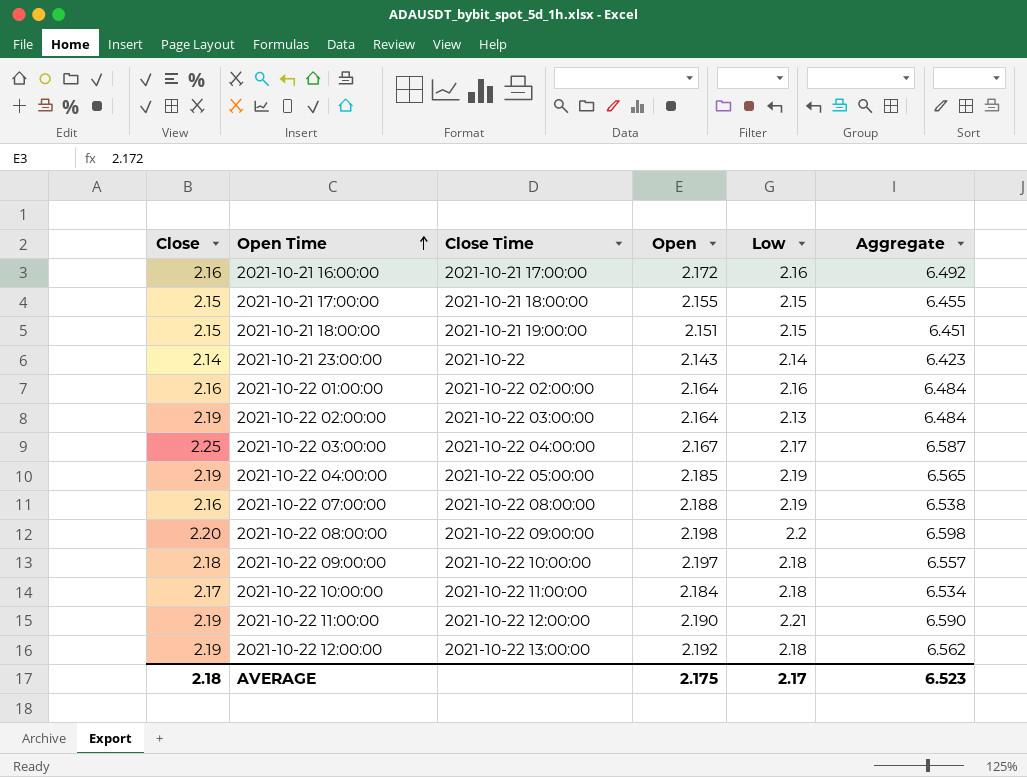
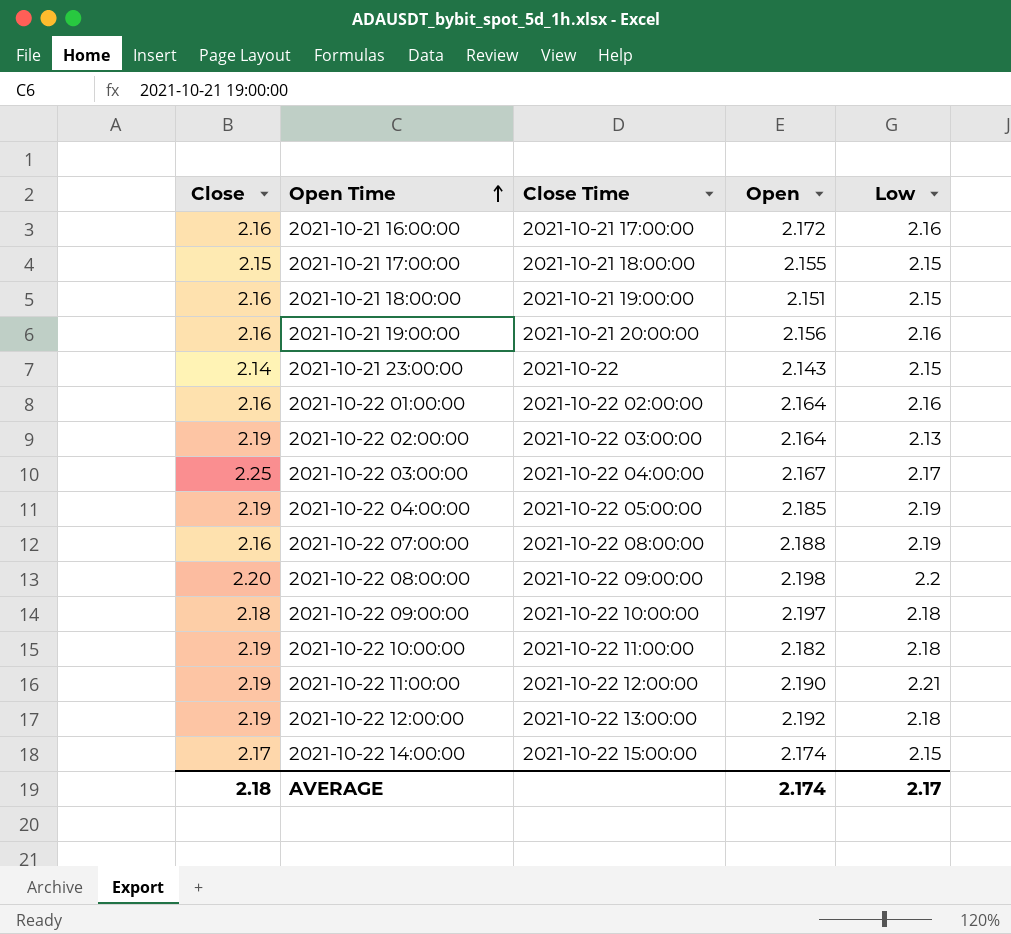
column Aggregate | formula: [Close] + [Open] + [Low] -> none
2021-10-21 18:00:00 | Close: 2.15 -> 2.16
row 2021-10-21 19:00:00: none -> 2.16 | 2021-10-21 20:00:00 | 2.156 | 2.16
2021-10-21 23:00:00 | Low: 2.14 -> 2.15
2021-10-22 10:00:00 | Close: 2.17 -> 2.19
2021-10-22 10:00:00 | Open: 2.184 -> 2.182
row 2021-10-22 14:00:00: none -> 2.17 | 2021-10-22 15:00:00 | 2.174 | 2.15
AVERAGE | Open: 2.175 -> 2.174

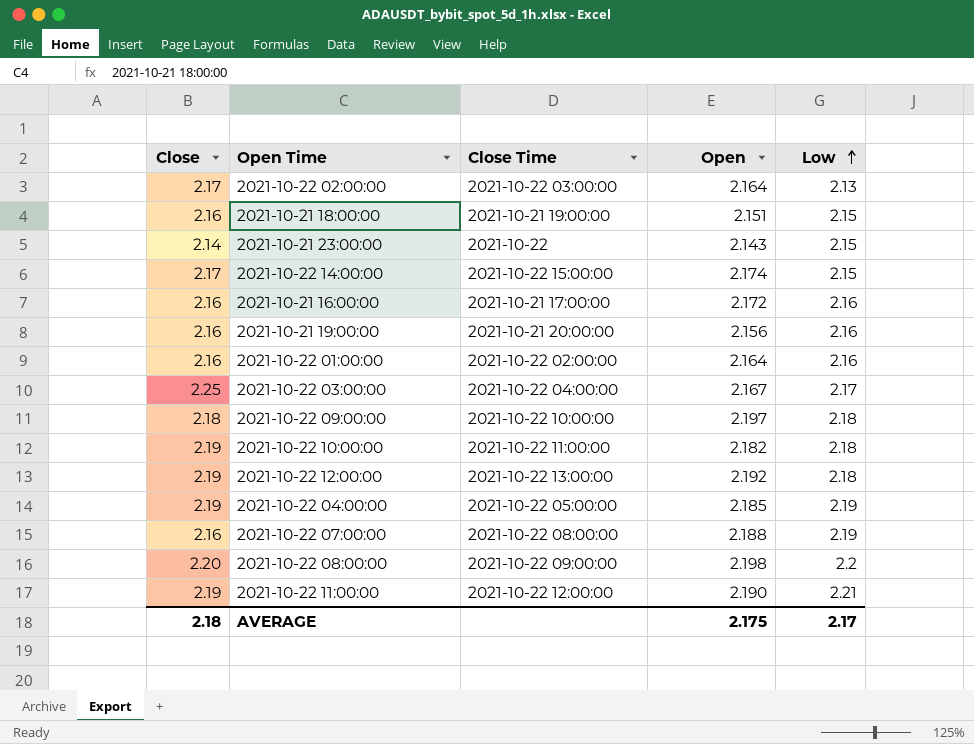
row order: Open Time ascending -> Low ascending
row 2021-10-21 17:00:00: 2.15 | 2021-10-21 18:00:00 | 2.155 | 2.15 -> none
2021-10-22 02:00:00 | Close: 2.19 -> 2.17
AVERAGE | Open: 2.174 -> 2.175

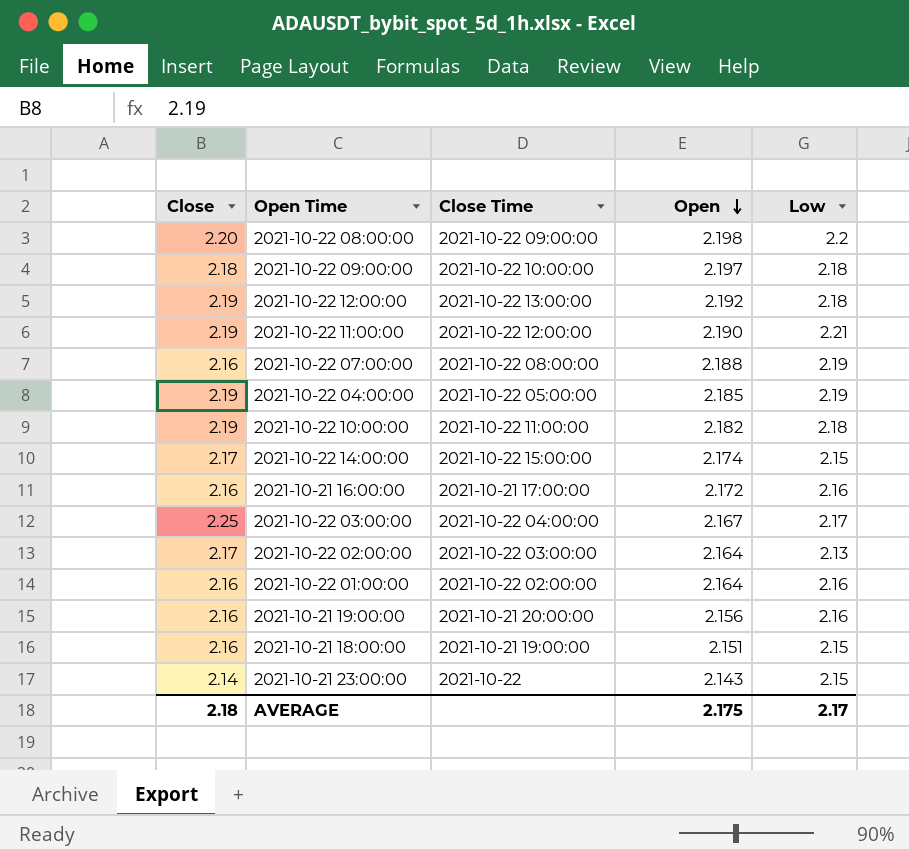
row order: Low ascending -> Open descending

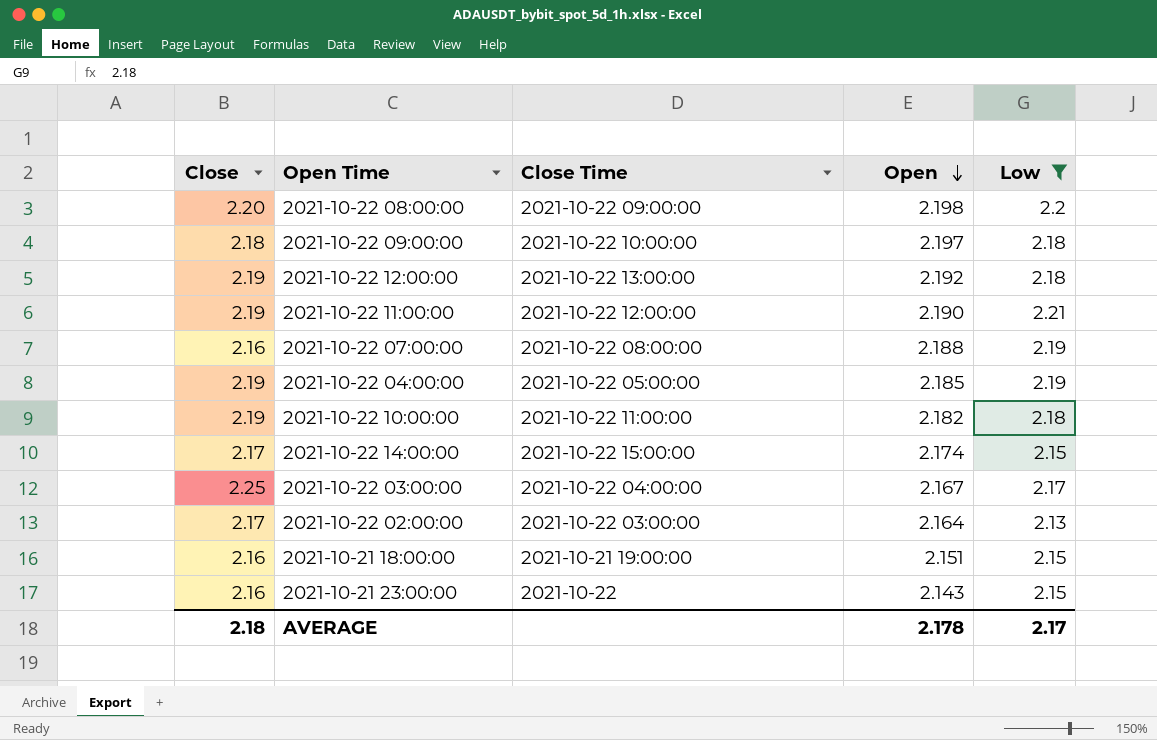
filter: none -> Low != 2.16
2021-10-21 23:00:00 | Close: 2.14 -> 2.16
AVERAGE | Open: 2.175 -> 2.178

